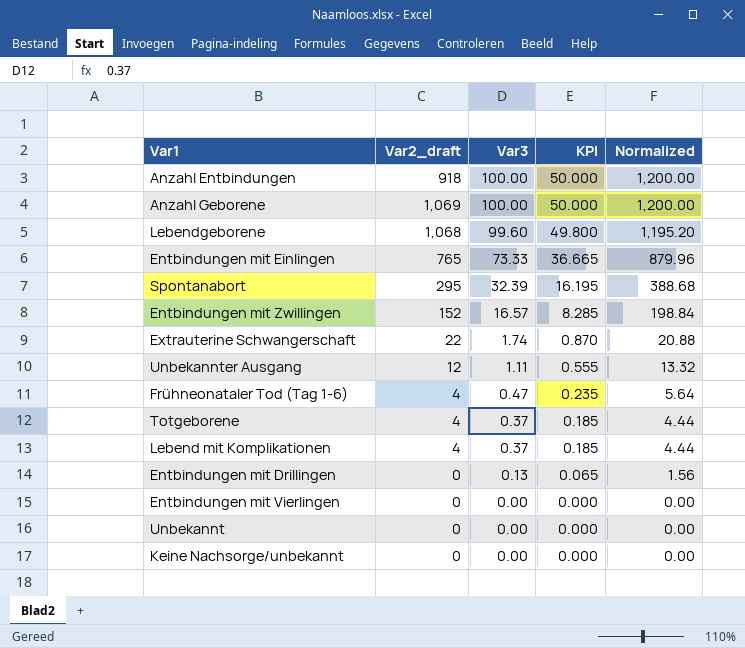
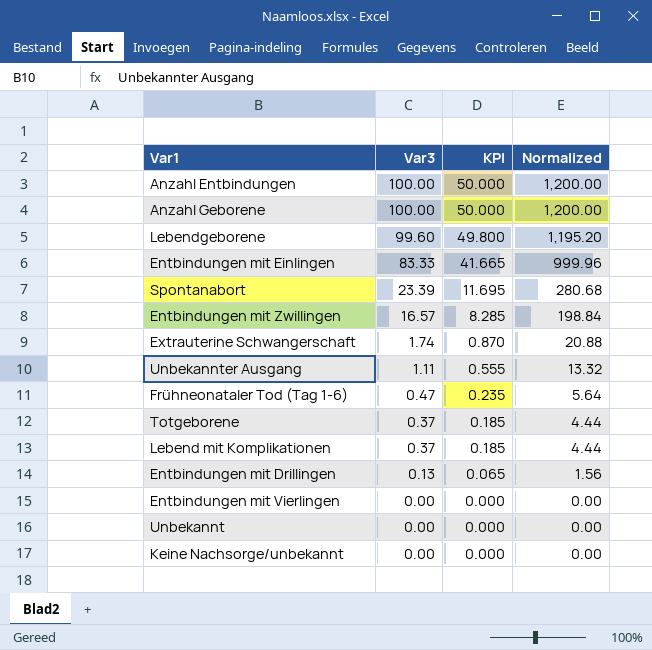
column Var2_draft | position: 2 -> none
Entbindungen mit Einlingen | Var3: 73.33 -> 83.33
Entbindungen mit Einlingen | KPI: 36.665 -> 41.665
Entbindungen mit Einlingen | Normalized: 879.96 -> 999.96
Spontanabort | Var3: 32.39 -> 23.39
Spontanabort | KPI: 16.195 -> 11.695
Spontanabort | Normalized: 388.68 -> 280.68

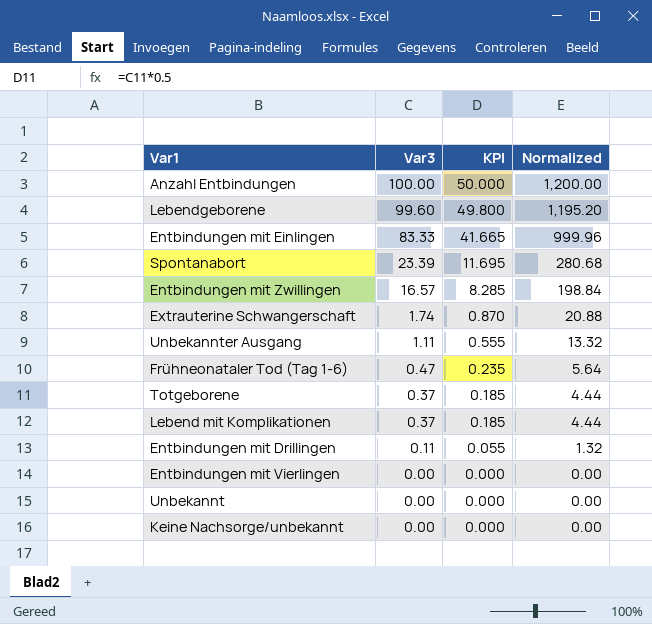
row Anzahl Geborene: 100.00 | 50.000 | 1,200.00 -> none
Entbindungen mit Drillingen | Var3: 0.13 -> 0.11
Entbindungen mit Drillingen | KPI: 0.065 -> 0.055
Entbindungen mit Drillingen | Normalized: 1.56 -> 1.32

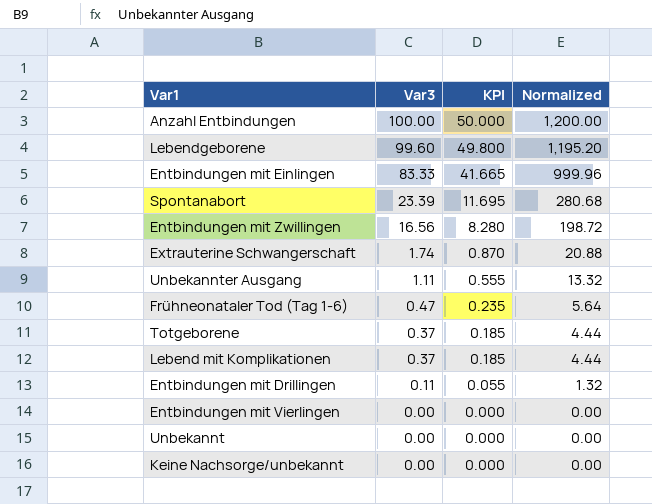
Entbindungen mit Zwillingen | Var3: 16.57 -> 16.56
Entbindungen mit Zwillingen | KPI: 8.285 -> 8.280
Entbindungen mit Zwillingen | Normalized: 198.84 -> 198.72

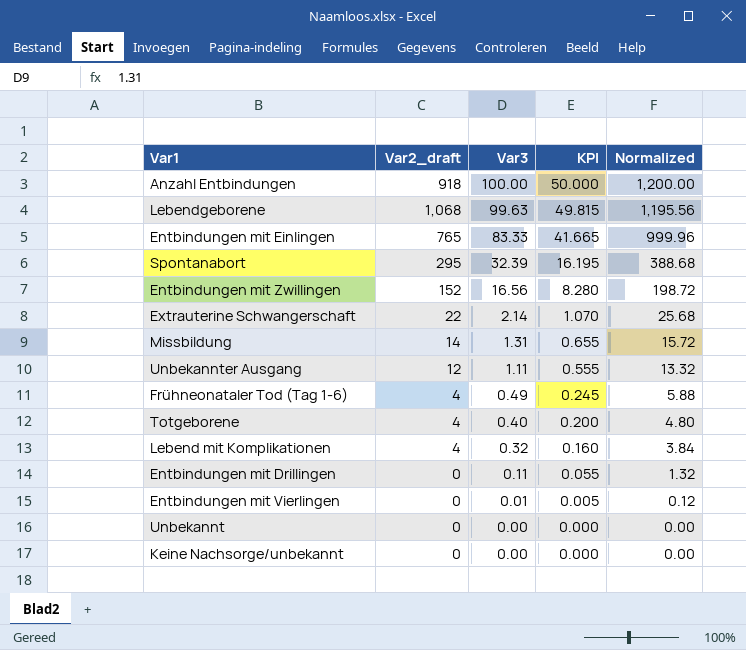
column Var2_draft | position: none -> 2
Lebendgeborene | Var3: 99.60 -> 99.63
Lebendgeborene | KPI: 49.800 -> 49.815
Lebendgeborene | Normalized: 1,195.20 -> 1,195.56
Spontanabort | Var3: 23.39 -> 32.39
Spontanabort | KPI: 11.695 -> 16.195
Spontanabort | Normalized: 280.68 -> 388.68
Extrauterine Schwangerschaft | Var3: 1.74 -> 2.14
Extrauterine Schwangerschaft | KPI: 0.870 -> 1.070
Extrauterine Schwangerschaft | Normalized: 20.88 -> 25.68
row Missbildung: none -> 14 | 1.31 | 0.655 | 15.72
Frühneonataler Tod (Tag 1-6) | Var3: 0.47 -> 0.49
Frühneonataler Tod (Tag 1-6) | KPI: 0.235 -> 0.245
Frühneonataler Tod (Tag 1-6) | Normalized: 5.64 -> 5.88
Totgeborene | Var3: 0.37 -> 0.40
Totgeborene | KPI: 0.185 -> 0.200
Totgeborene | Normalized: 4.44 -> 4.80
Lebend mit Komplikationen | Var3: 0.37 -> 0.32
Lebend mit Komplikationen | KPI: 0.185 -> 0.160
Lebend mit Komplikationen | Normalized: 4.44 -> 3.84
Entbindungen mit Vierlingen | Var3: 0.00 -> 0.01
Entbindungen mit Vierlingen | KPI: 0.000 -> 0.005
Entbindungen mit Vierlingen | Normalized: 0.00 -> 0.12

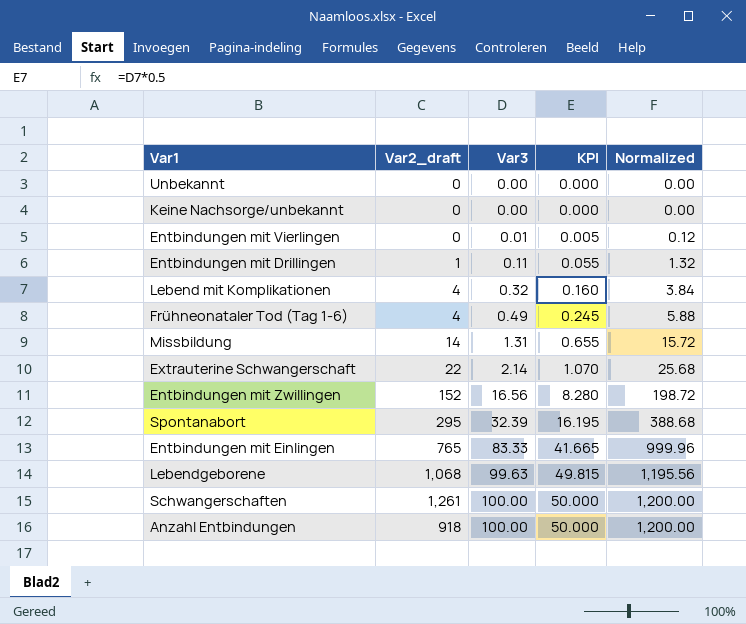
row order: Var3 descending -> Var3 ascending
row Unbekannter Ausgang: 12 | 1.11 | 0.555 | 13.32 -> none
row Totgeborene: 4 | 0.40 | 0.200 | 4.80 -> none
Entbindungen mit Drillingen | Var2_draft: 0 -> 1
row Schwangerschaften: none -> 1,261 | 100.00 | 50.000 | 1,200.00

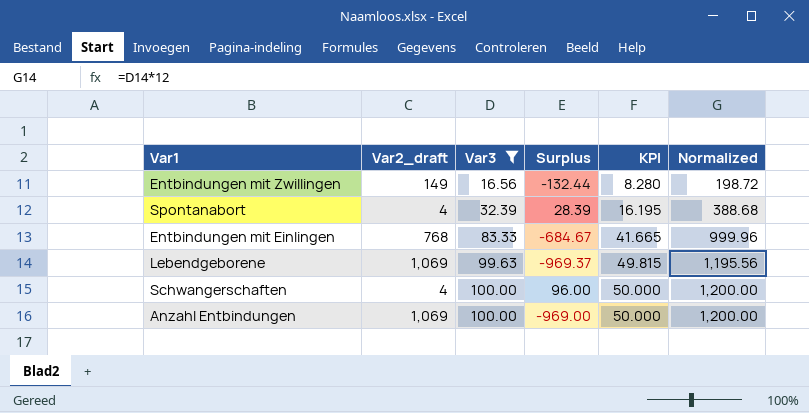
filter: none -> Var3 >= 16.56
column Surplus | formula: none -> [Var3] - [Var2_draft]
Entbindungen mit Zwillingen | Var2_draft: 152 -> 149
Spontanabort | Var2_draft: 295 -> 4
Entbindungen mit Einlingen | Var2_draft: 765 -> 768
Lebendgeborene | Var2_draft: 1,068 -> 1,069
Schwangerschaften | Var2_draft: 1,261 -> 4
Anzahl Entbindungen | Var2_draft: 918 -> 1,069

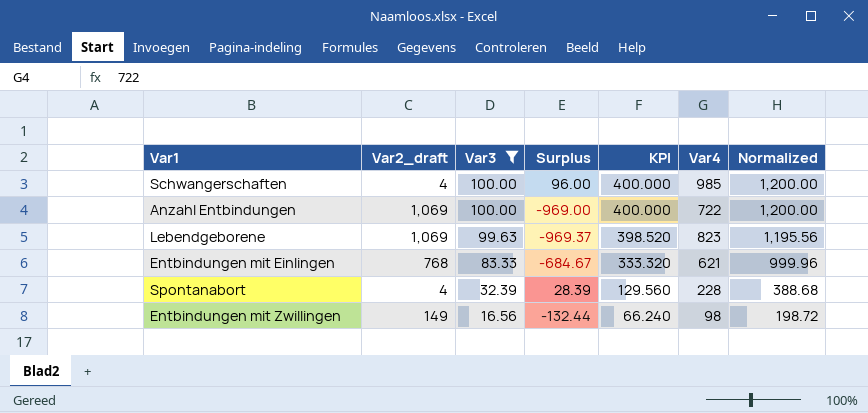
row order: Var3 ascending -> Var3 descending
column KPI | formula: [Var3] * 0.5 -> [Var3] * 4
column Var4 | position: none -> 6

